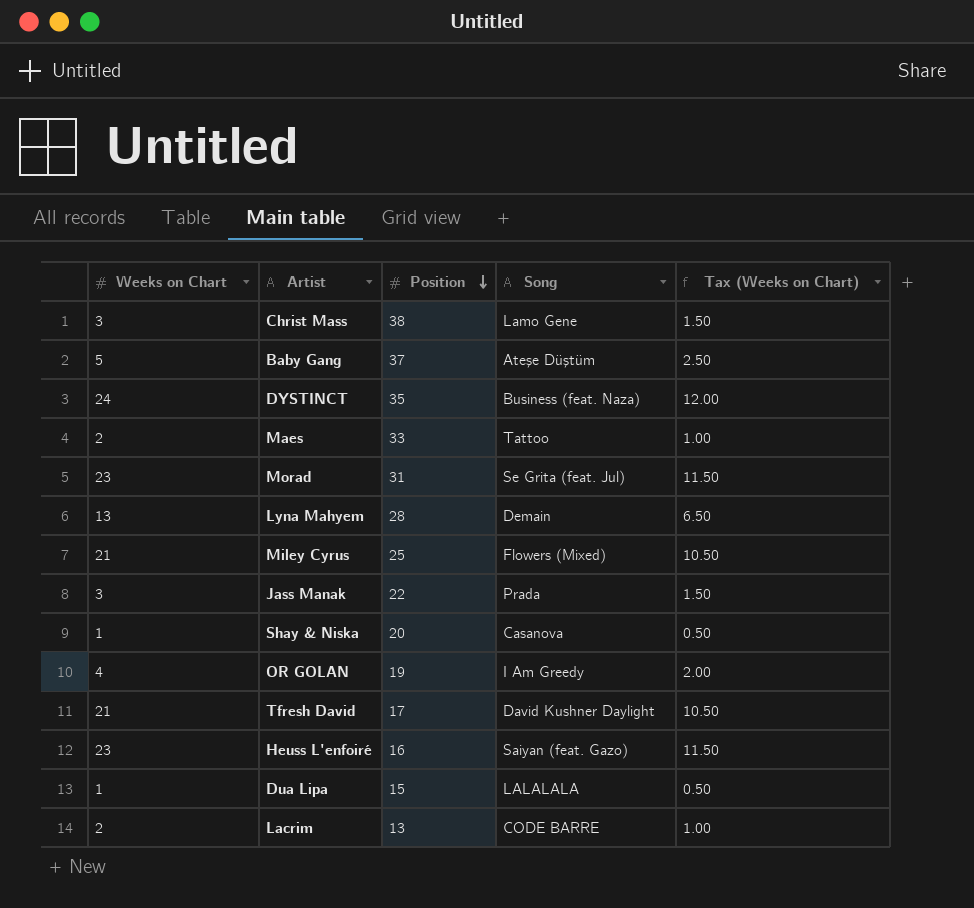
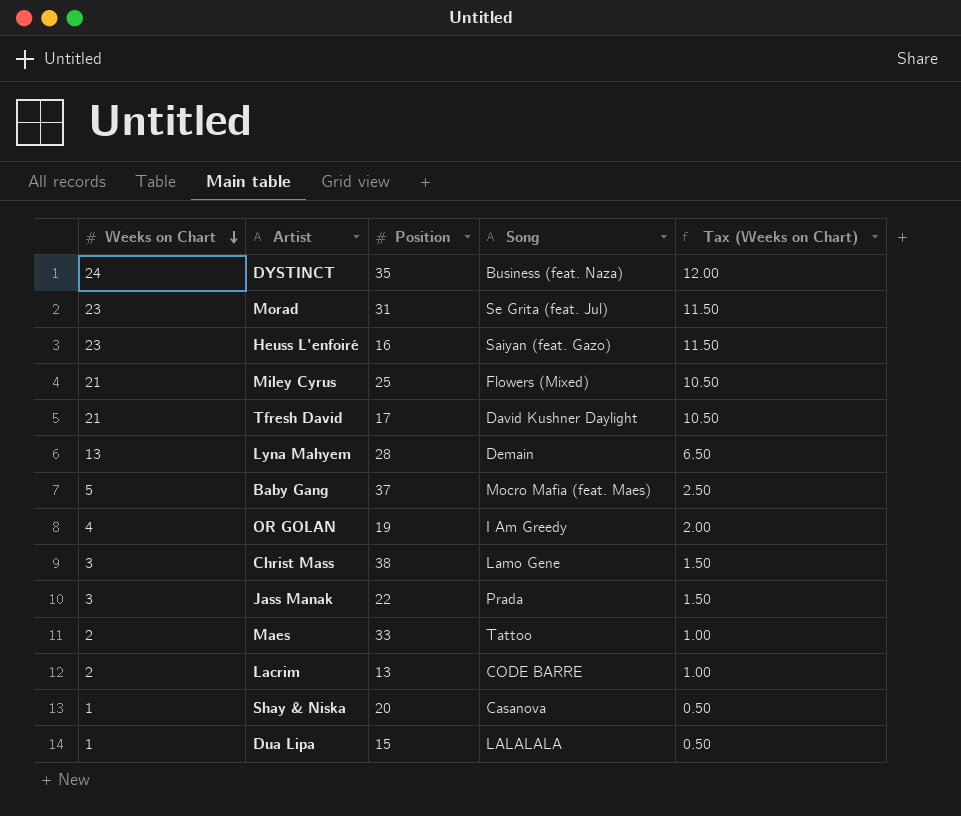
row order: Position descending -> Weeks on Chart descending
Baby Gang | Song: Ateşe Düştüm -> Mocro Mafia (feat. Maes)

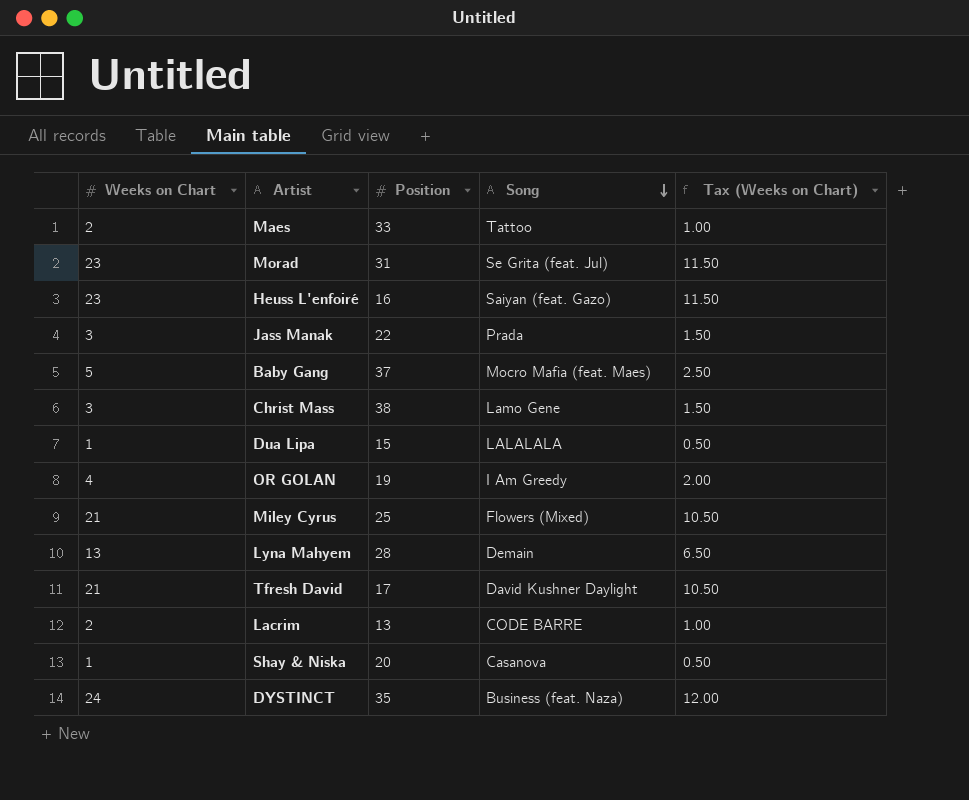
row order: Weeks on Chart descending -> Song descending

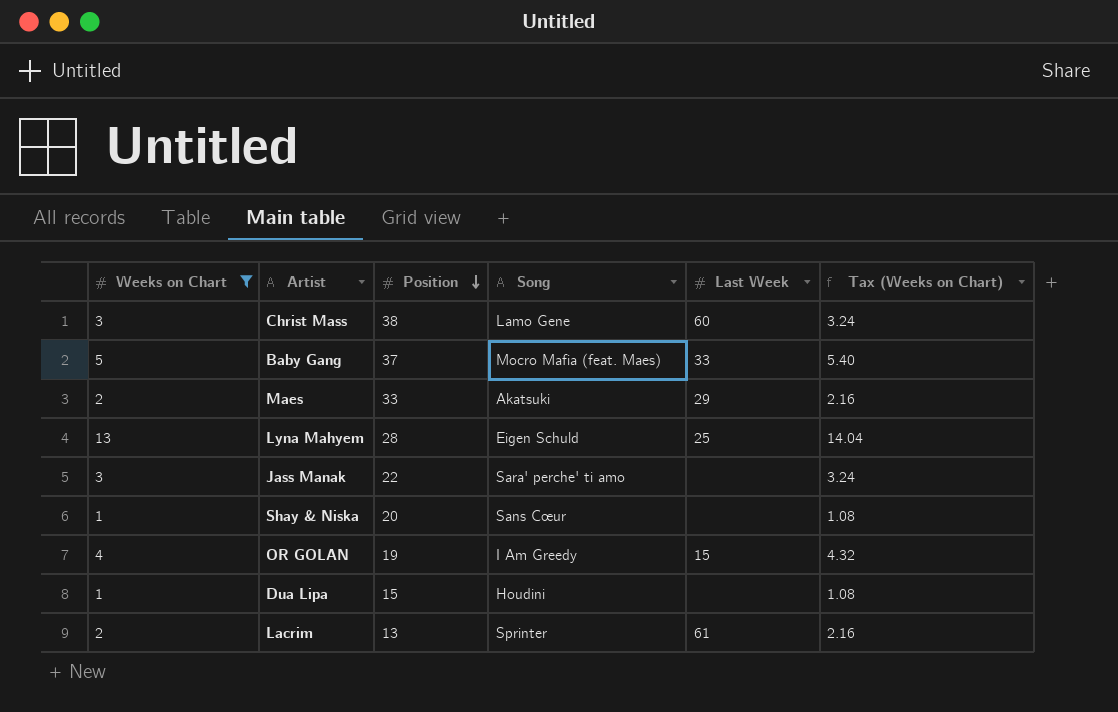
filter: none -> Weeks on Chart <= 13
row order: Song descending -> Position descending
column Last Week | position: none -> 5
column Tax (Weeks on Chart) | formula: [Weeks on Chart] * 0.5 -> [Weeks on Chart] * 1.08
Maes | Song: Tattoo -> Akatsuki
Lyna Mahyem | Song: Demain -> Eigen Schuld
Jass Manak | Song: Prada -> Sara' perche' ti amo
Shay & Niska | Song: Casanova -> Sans Cœur
Dua Lipa | Song: LALALALA -> Houdini
Lacrim | Song: CODE BARRE -> Sprinter

